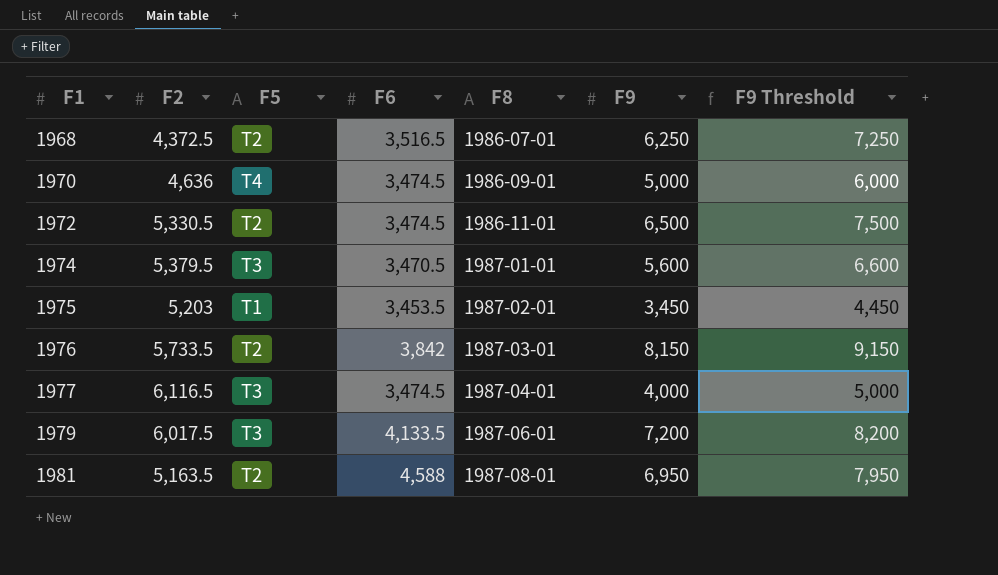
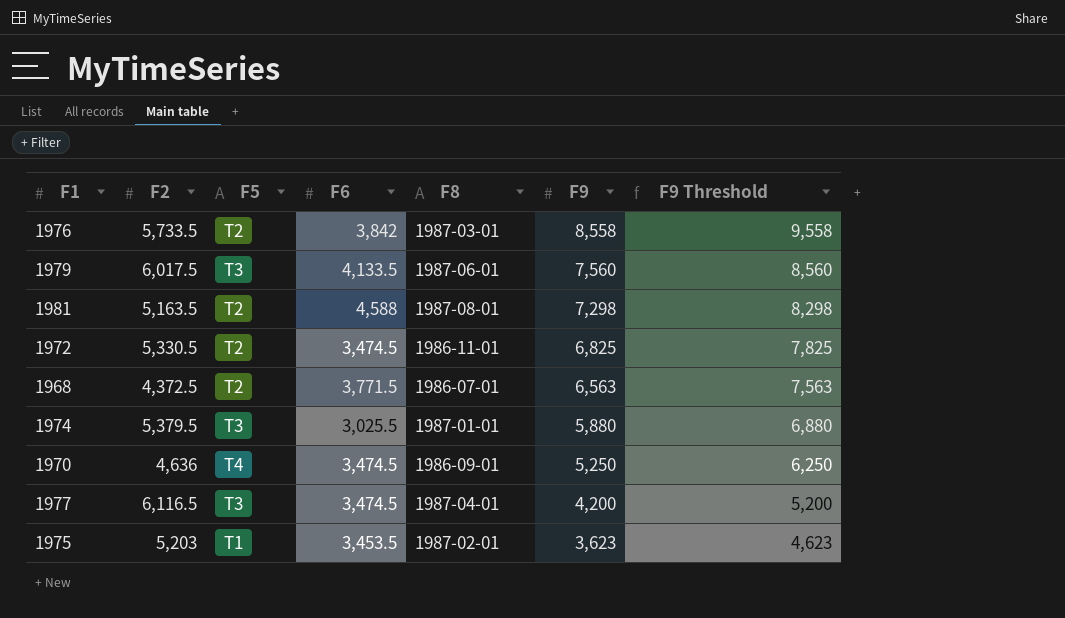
row order: F1 ascending -> F9 descending
1976 | F9: 8,150 -> 8,558
1976 | F9 Threshold: 9,150 -> 9,558
1979 | F9: 7,200 -> 7,560
1979 | F9 Threshold: 8,200 -> 8,560
1981 | F9: 6,950 -> 7,298
1981 | F9 Threshold: 7,950 -> 8,298
1972 | F9: 6,500 -> 6,825
1972 | F9 Threshold: 7,500 -> 7,825
1968 | F6: 3,516.5 -> 3,771.5
1968 | F9: 6,250 -> 6,563
1968 | F9 Threshold: 7,250 -> 7,563
1974 | F6: 3,470.5 -> 3,025.5
1974 | F9: 5,600 -> 5,880
1974 | F9 Threshold: 6,600 -> 6,880
1970 | F9: 5,000 -> 5,250
1970 | F9 Threshold: 6,000 -> 6,250
1977 | F9: 4,000 -> 4,200
1977 | F9 Threshold: 5,000 -> 5,200
1975 | F9: 3,450 -> 3,623
1975 | F9 Threshold: 4,450 -> 4,623

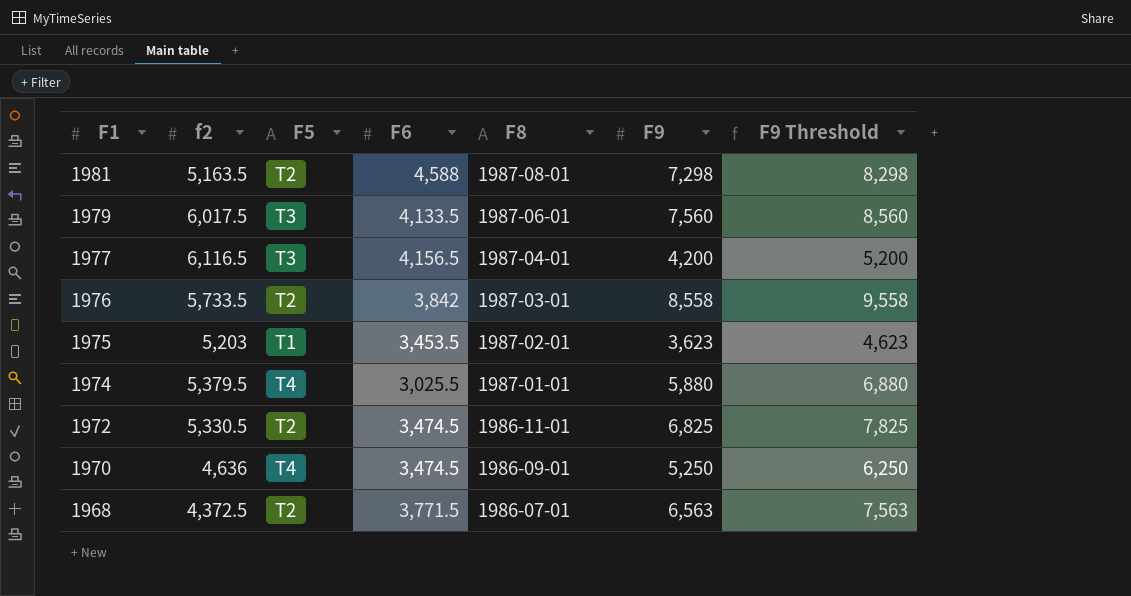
row order: F9 descending -> F1 descending
column name: F2 -> f2
1977 | F6: 3,474.5 -> 4,156.5
1974 | F5: T3 -> T4

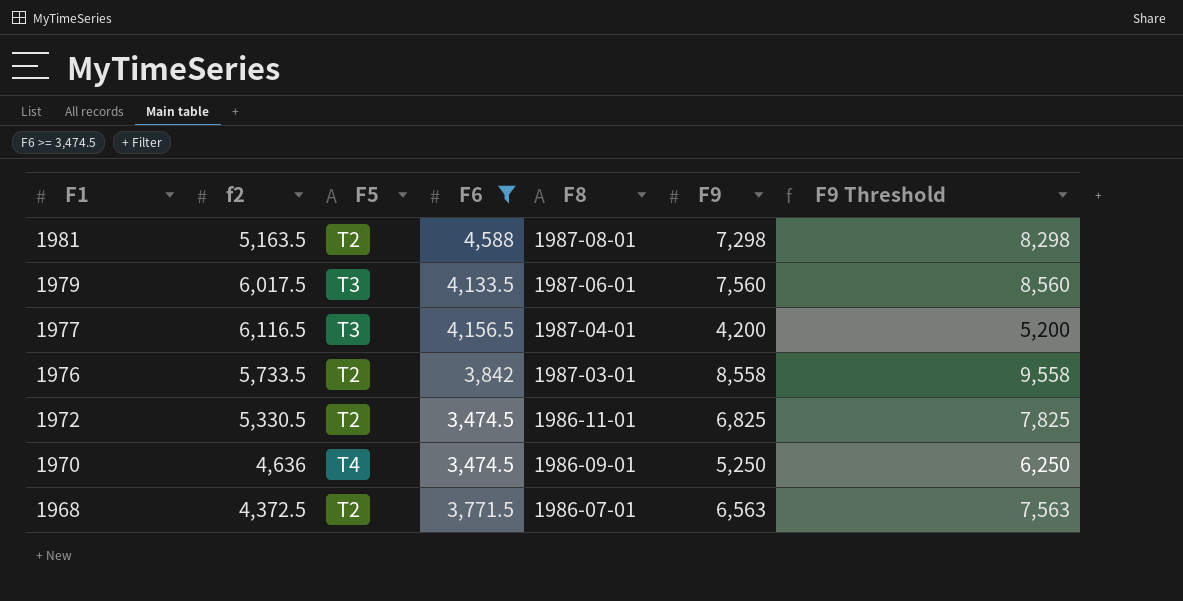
filter: none -> F6 >= 3,474.5

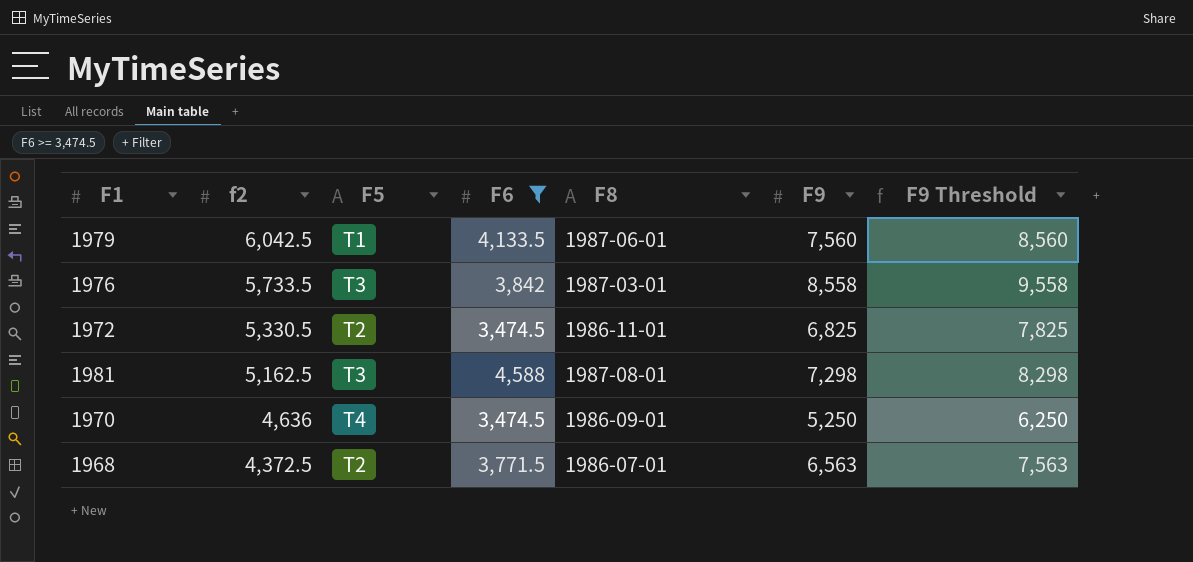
row order: F1 descending -> f2 descending
row 1977: 6,116.5 | T3 | 4,156.5 | 1987-04-01 | 4,200 | 5,200 -> none
1979 | f2: 6,017.5 -> 6,042.5
1979 | F5: T3 -> T1
1976 | F5: T2 -> T3
1981 | f2: 5,163.5 -> 5,162.5
1981 | F5: T2 -> T3

